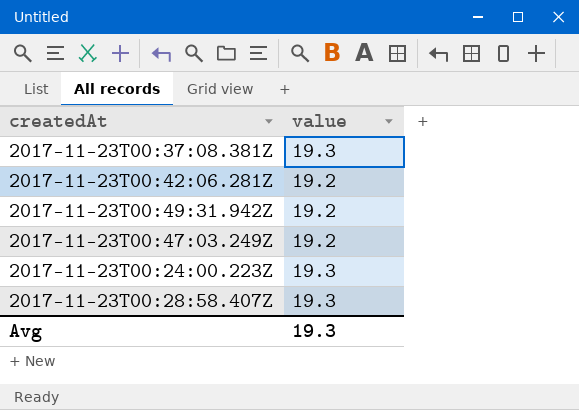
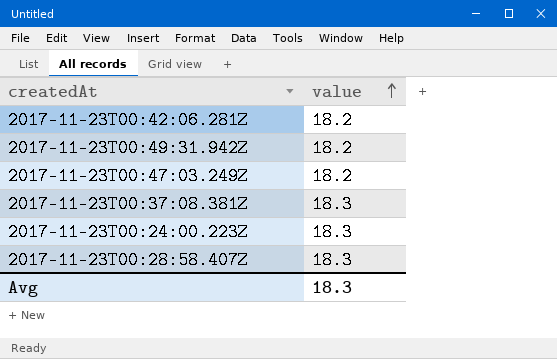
row order: none -> value ascending
2017-11-23T00:42:06.281Z | value: 19.2 -> 18.2
2017-11-23T00:49:31.942Z | value: 19.2 -> 18.2
2017-11-23T00:47:03.249Z | value: 19.2 -> 18.2
2017-11-23T00:37:08.381Z | value: 19.3 -> 18.3
2017-11-23T00:24:00.223Z | value: 19.3 -> 18.3
2017-11-23T00:28:58.407Z | value: 19.3 -> 18.3
Avg | value: 19.3 -> 18.3

